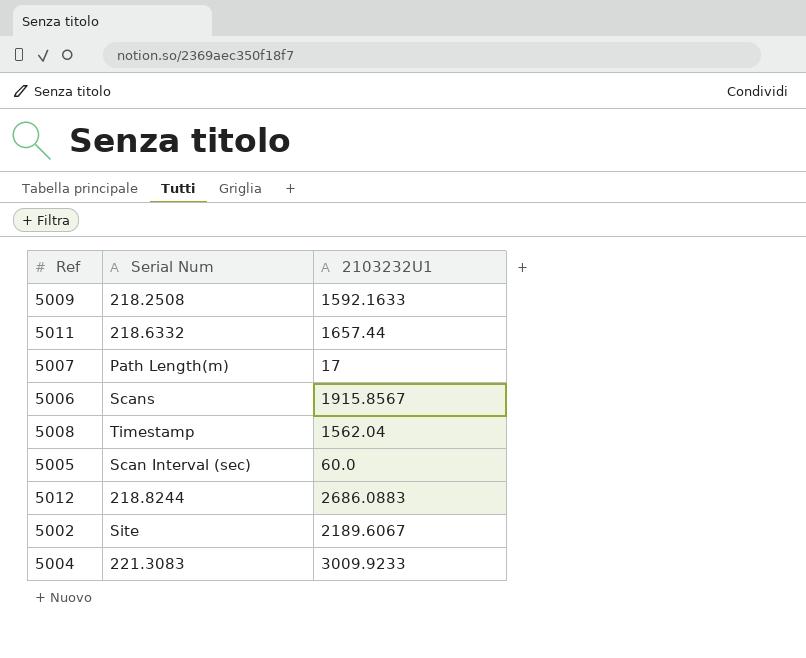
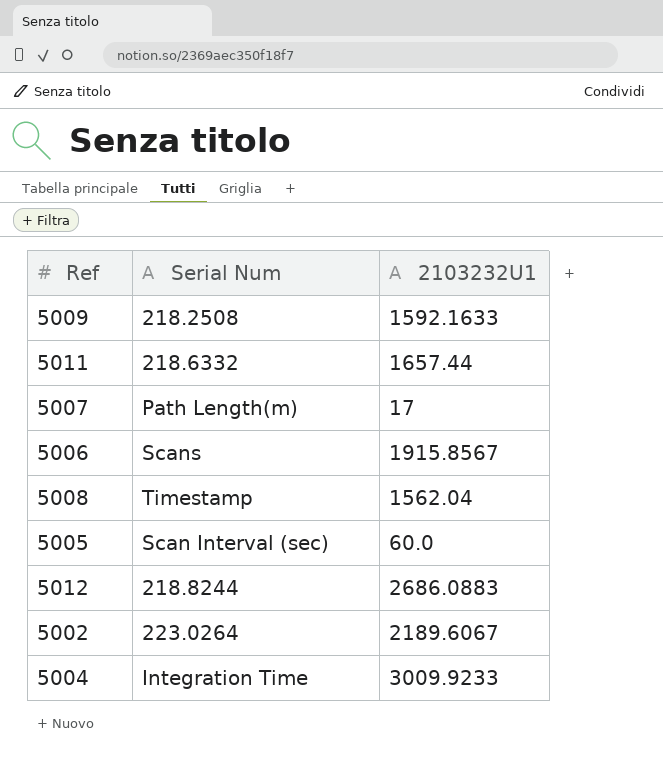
5002 | Serial Num: Site -> 223.0264
5004 | Serial Num: 221.3083 -> Integration Time

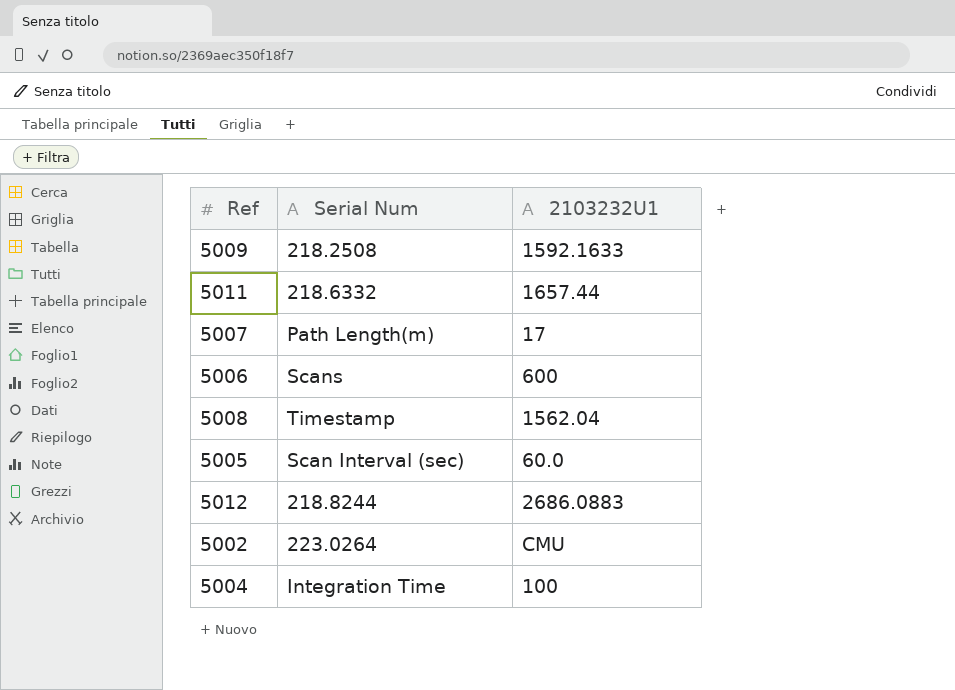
5006 | 2103232U1: 1915.8567 -> 600
5002 | 2103232U1: 2189.6067 -> CMU
5004 | 2103232U1: 3009.9233 -> 100

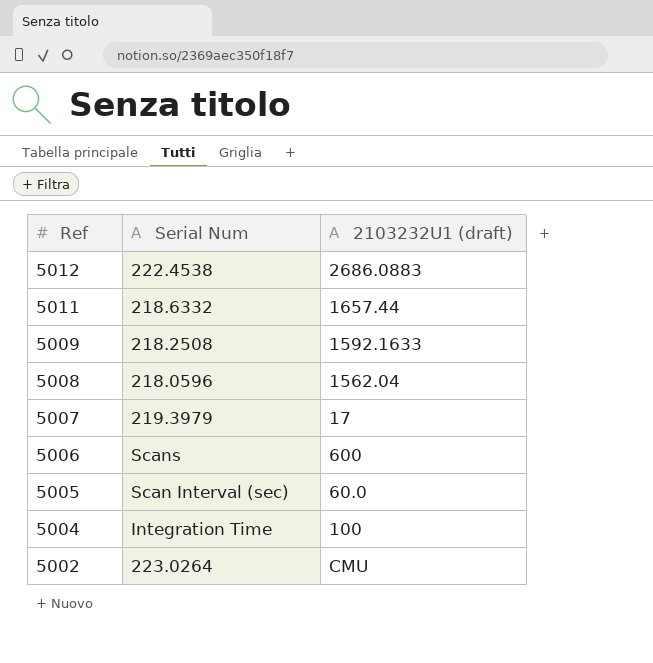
row order: none -> Ref descending
column name: 2103232U1 -> 2103232U1 (draft)
5012 | Serial Num: 218.8244 -> 222.4538
5008 | Serial Num: Timestamp -> 218.0596
5007 | Serial Num: Path Length(m) -> 219.3979

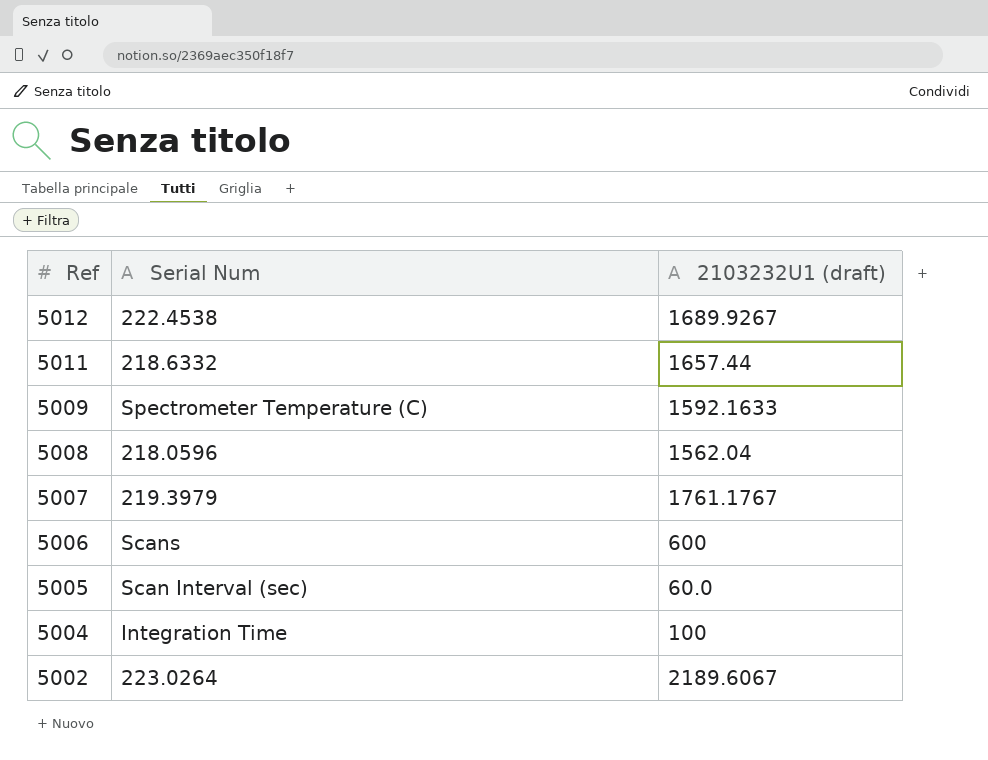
5012 | 2103232U1 (draft): 2686.0883 -> 1689.9267
5009 | Serial Num: 218.2508 -> Spectrometer Temperature (C)
5007 | 2103232U1 (draft): 17 -> 1761.1767
5002 | 2103232U1 (draft): CMU -> 2189.6067

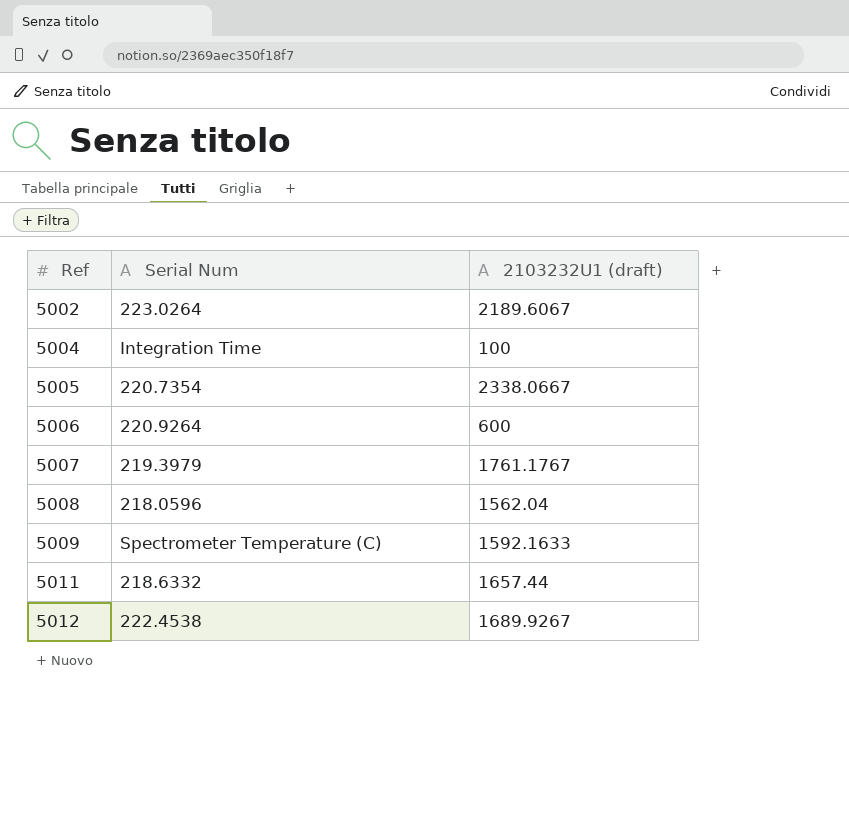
row order: Ref descending -> Ref ascending
5005 | Serial Num: Scan Interval (sec) -> 220.7354
5005 | 2103232U1 (draft): 60.0 -> 2338.0667
5006 | Serial Num: Scans -> 220.9264

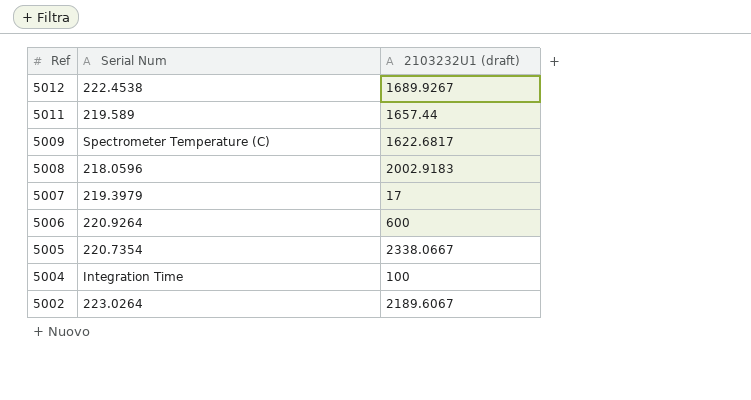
row order: Ref ascending -> Ref descending
5011 | Serial Num: 218.6332 -> 219.589
5009 | 2103232U1 (draft): 1592.1633 -> 1622.6817
5008 | 2103232U1 (draft): 1562.04 -> 2002.9183
5007 | 2103232U1 (draft): 1761.1767 -> 17

